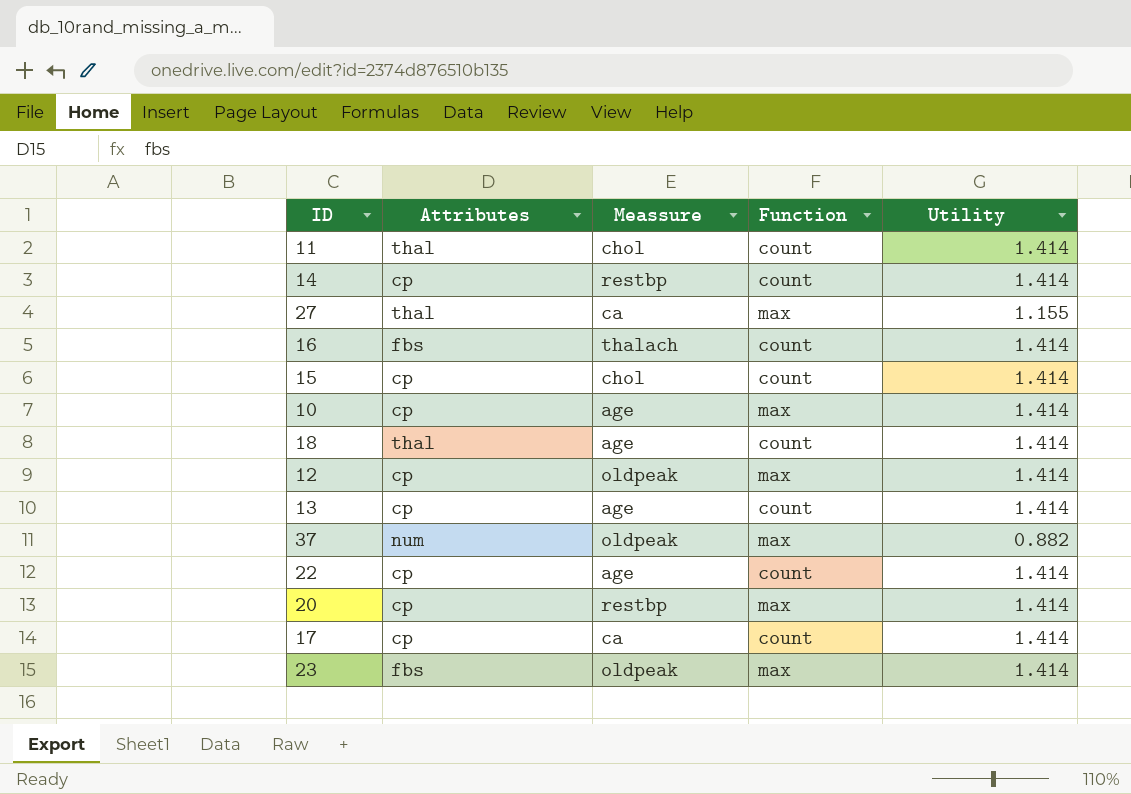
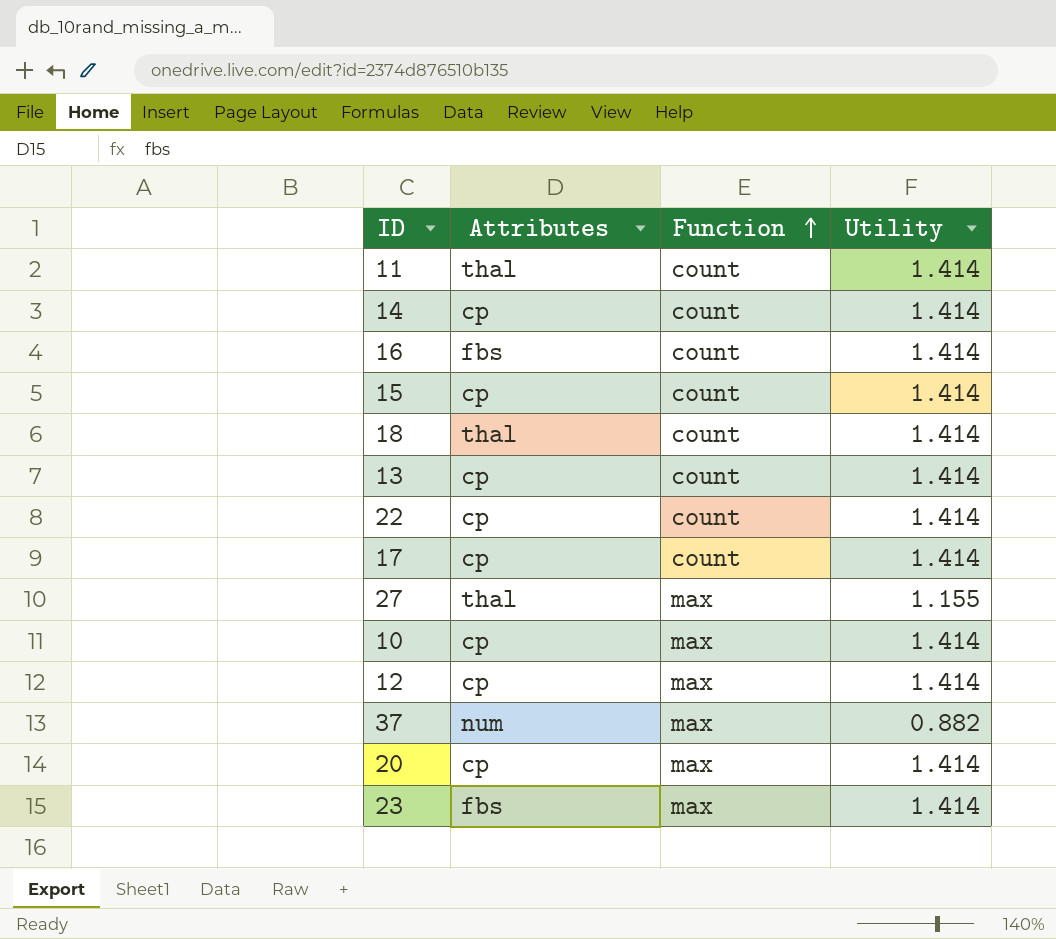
row order: none -> Function ascending
column Meassure | position: 3 -> none

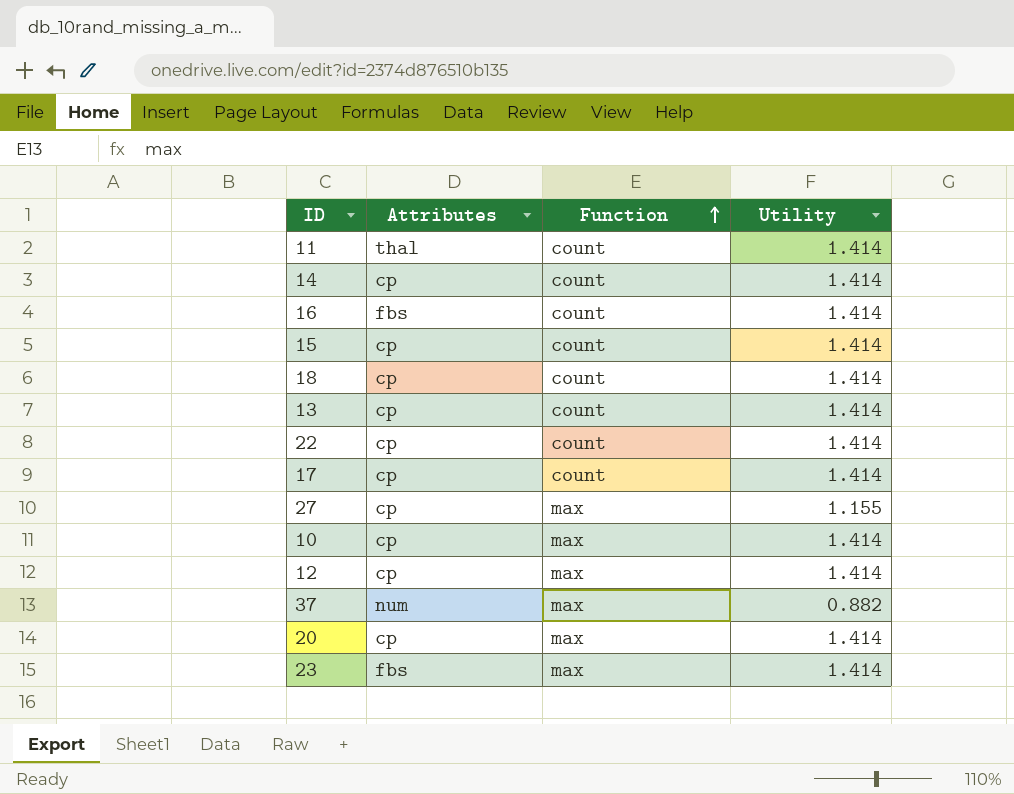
18 | Attributes: thal -> cp
27 | Attributes: thal -> cp

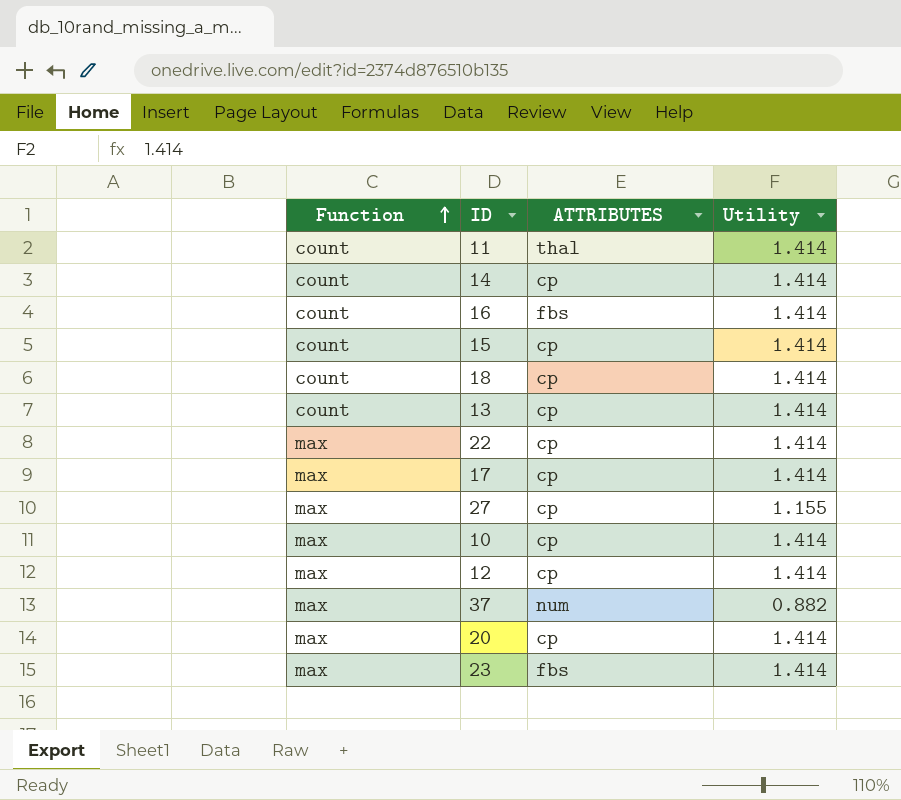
column Function | position: 3 -> 1
column name: Attributes -> ATTRIBUTES
22 | Function: count -> max
17 | Function: count -> max

